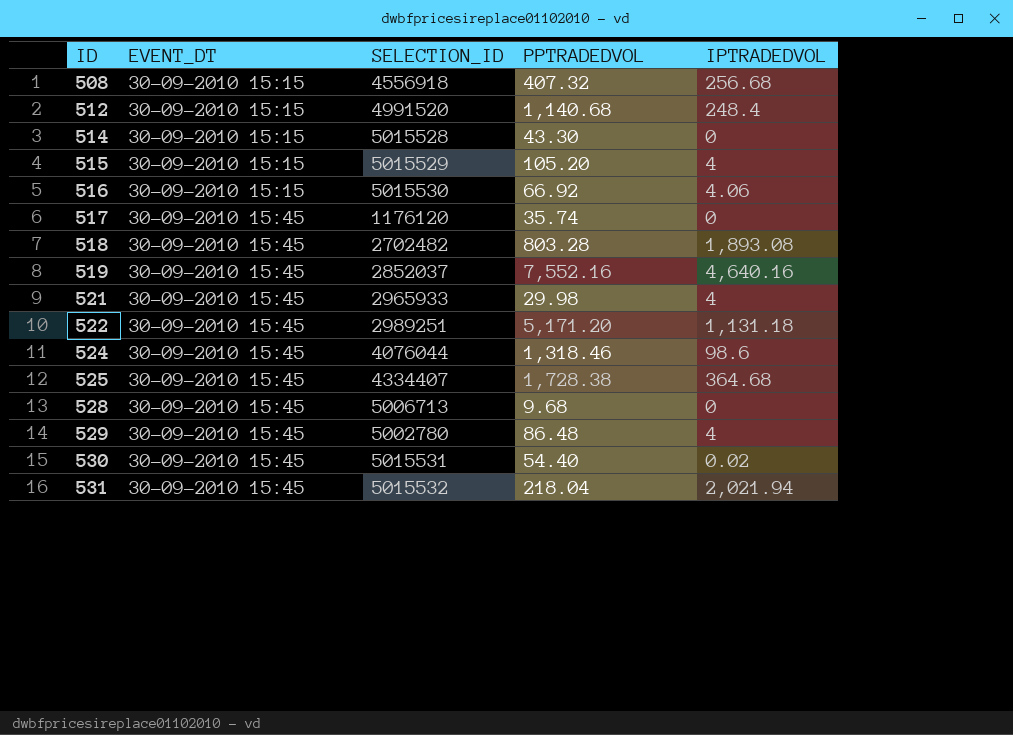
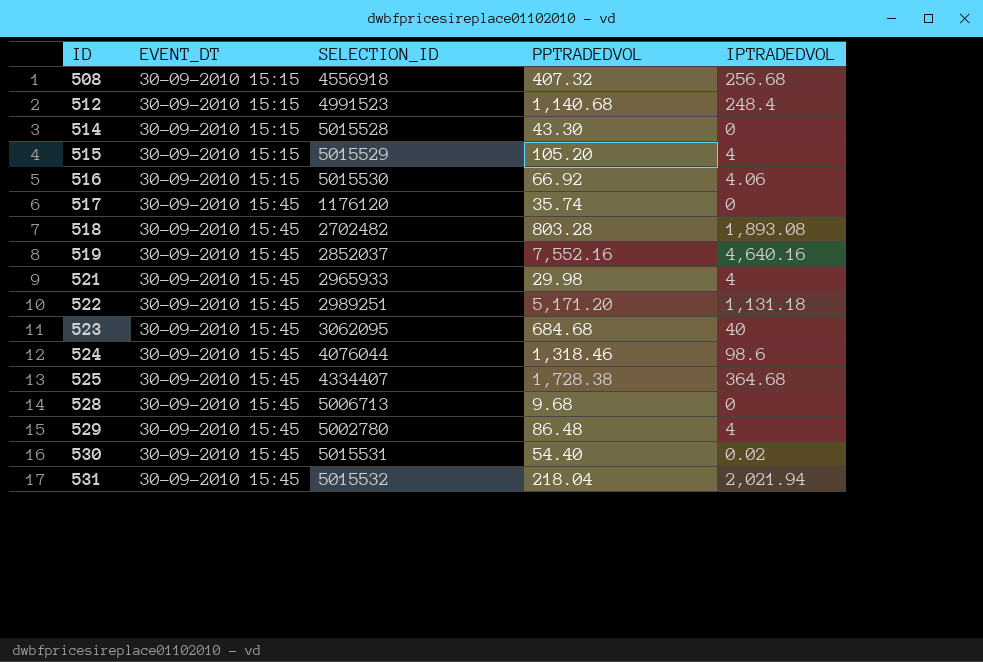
512 | SELECTION_ID: 4991520 -> 4991523
row 523: none -> 30-09-2010 15:45 | 3062095 | 684.68 | 40

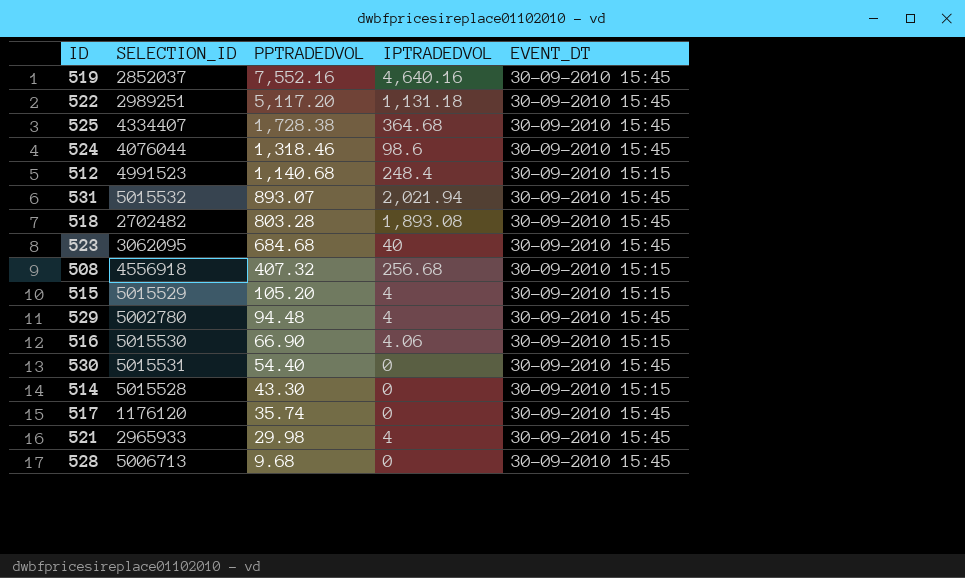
row order: ID ascending -> PPTRADEDVOL descending
column EVENT_DT | position: 2 -> 5
522 | PPTRADEDVOL: 5,171.20 -> 5,117.20
531 | PPTRADEDVOL: 218.04 -> 893.07
529 | PPTRADEDVOL: 86.48 -> 94.48
516 | PPTRADEDVOL: 66.92 -> 66.90
530 | IPTRADEDVOL: 0.02 -> 0

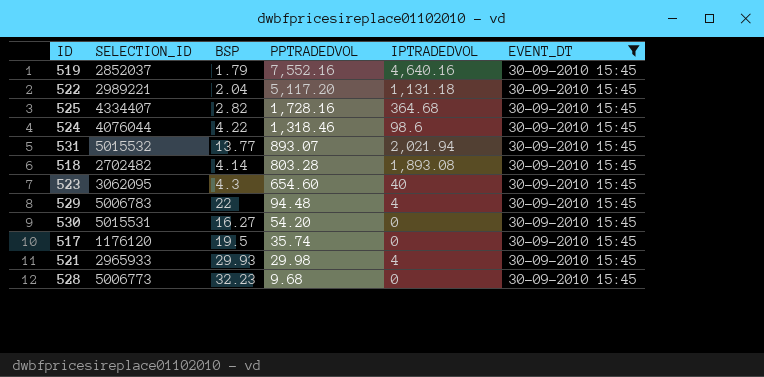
filter: none -> EVENT_DT = 30-09-2010 15:45
column BSP | position: none -> 3
522 | SELECTION_ID: 2989251 -> 2989221
525 | PPTRADEDVOL: 1,728.38 -> 1,728.16
523 | PPTRADEDVOL: 684.68 -> 654.60
529 | SELECTION_ID: 5002780 -> 5006783
530 | PPTRADEDVOL: 54.40 -> 54.20
528 | SELECTION_ID: 5006713 -> 5006773

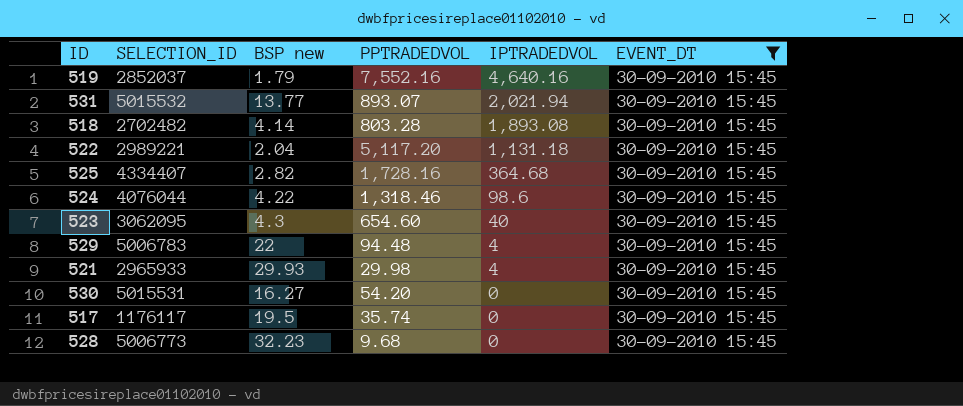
row order: PPTRADEDVOL descending -> IPTRADEDVOL descending
column name: BSP -> BSP new
517 | SELECTION_ID: 1176120 -> 1176117

